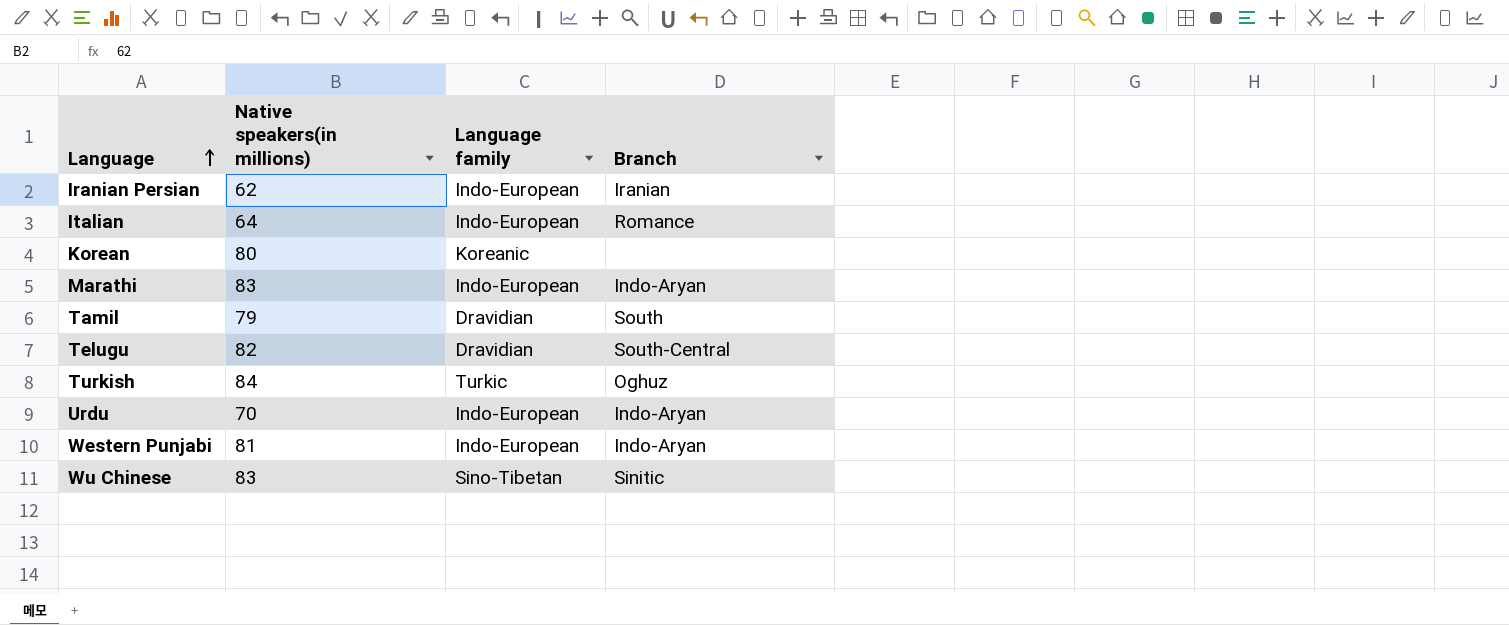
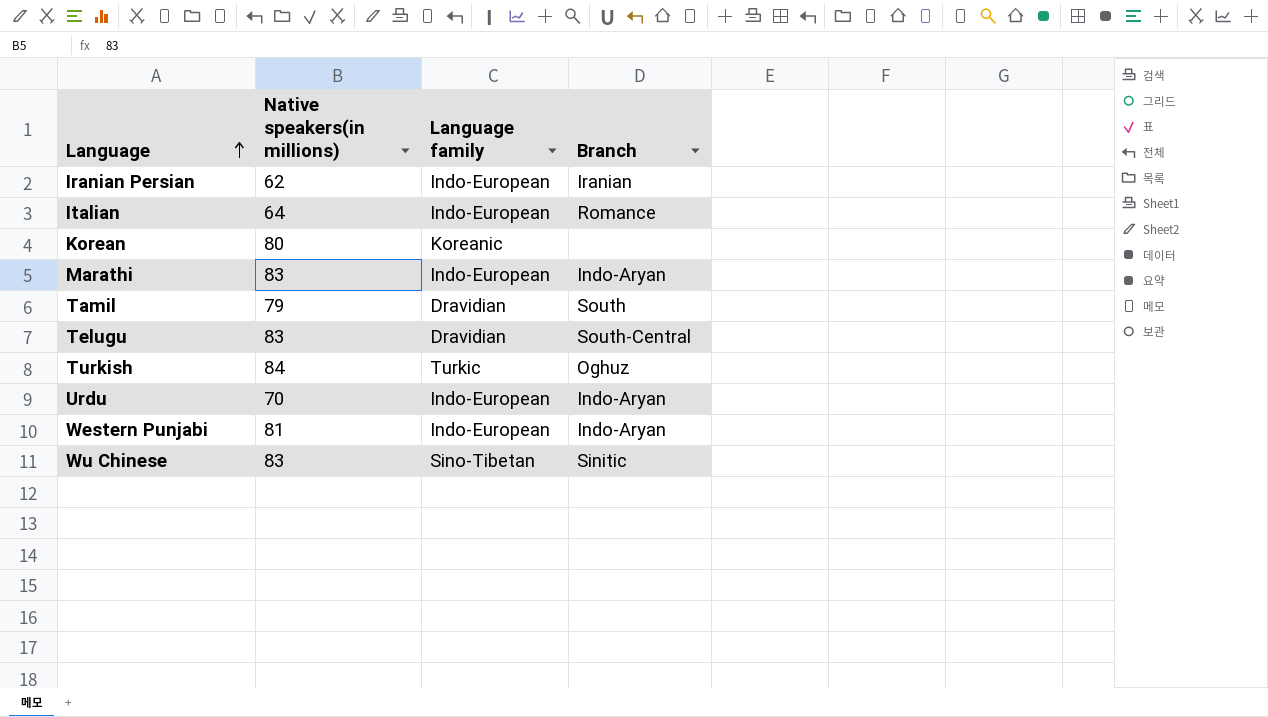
Telugu | Native speakers(in millions): 82 -> 83

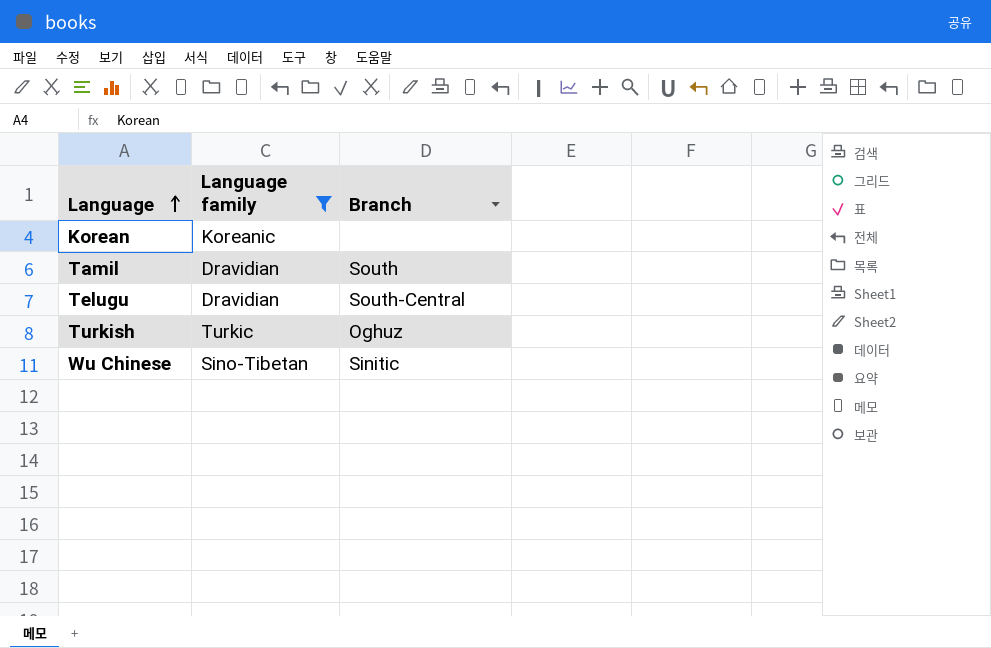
filter: none -> Language family != Indo-European
column Native speakers(in millions) | position: 2 -> none

